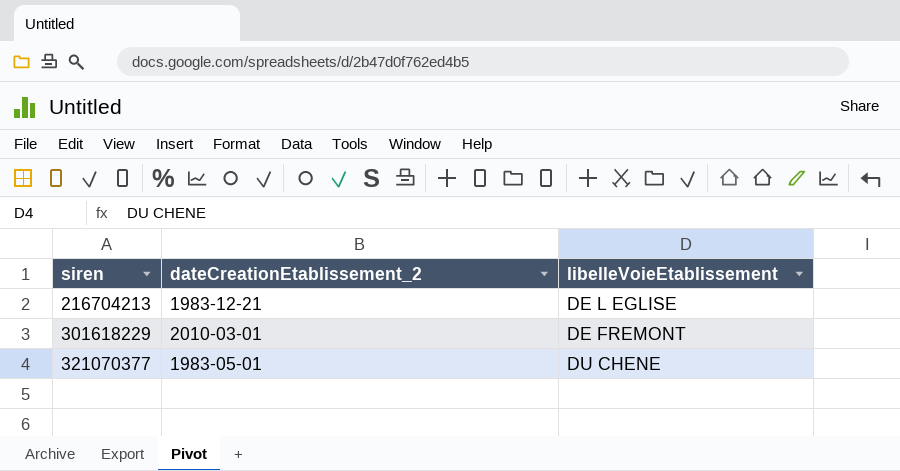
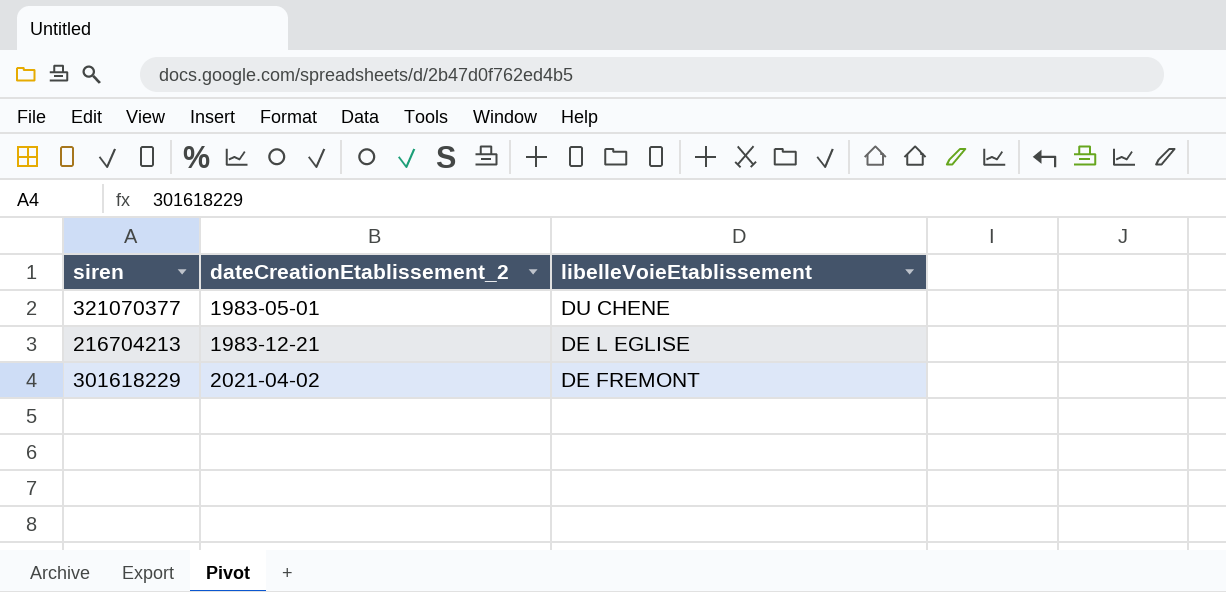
row order: siren ascending -> dateCreationEtablissement_2 ascending
301618229 | dateCreationEtablissement_2: 2010-03-01 -> 2021-04-02

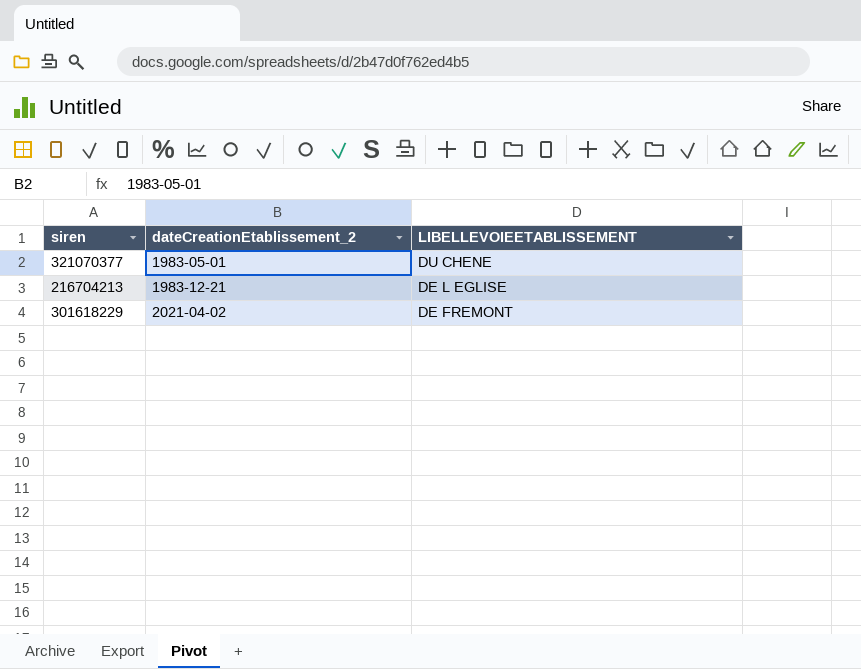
column name: libelleVoieEtablissement -> LIBELLEVOIEETABLISSEMENT

